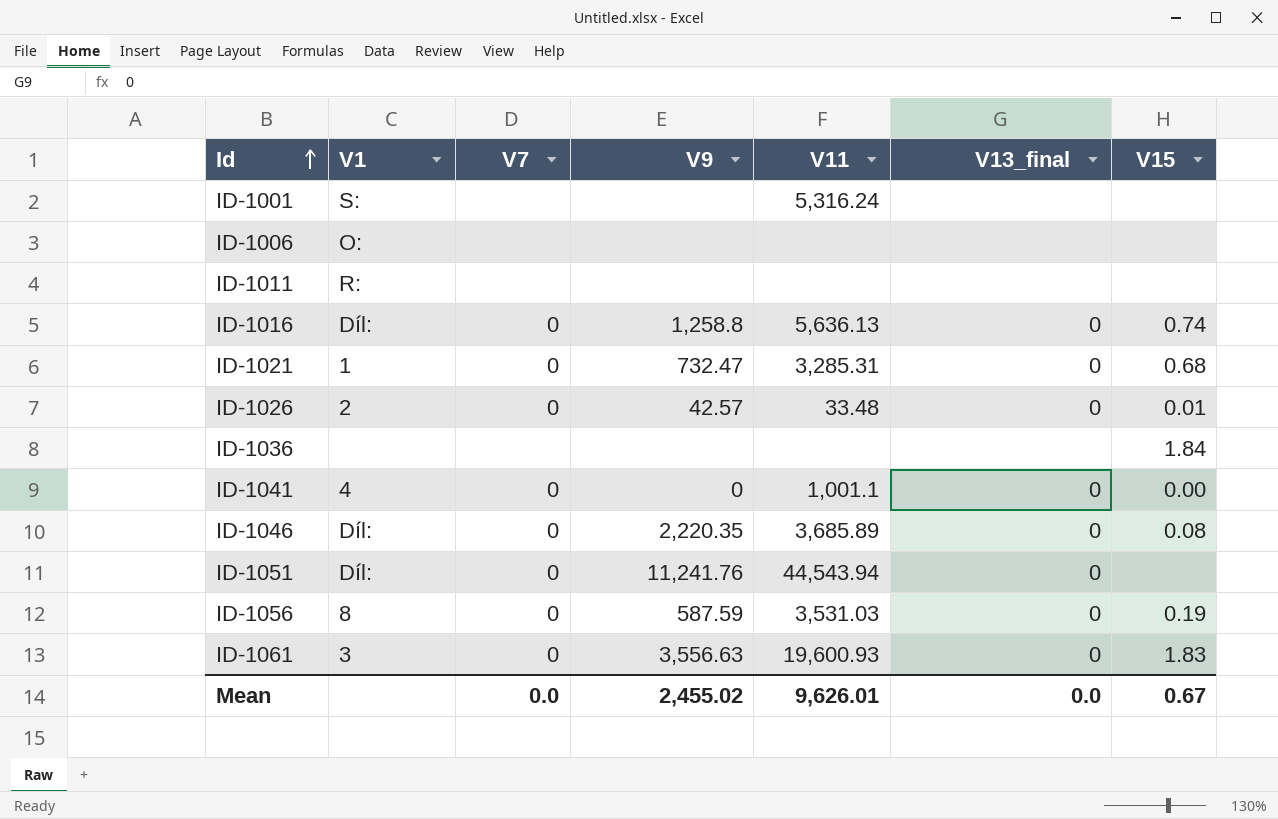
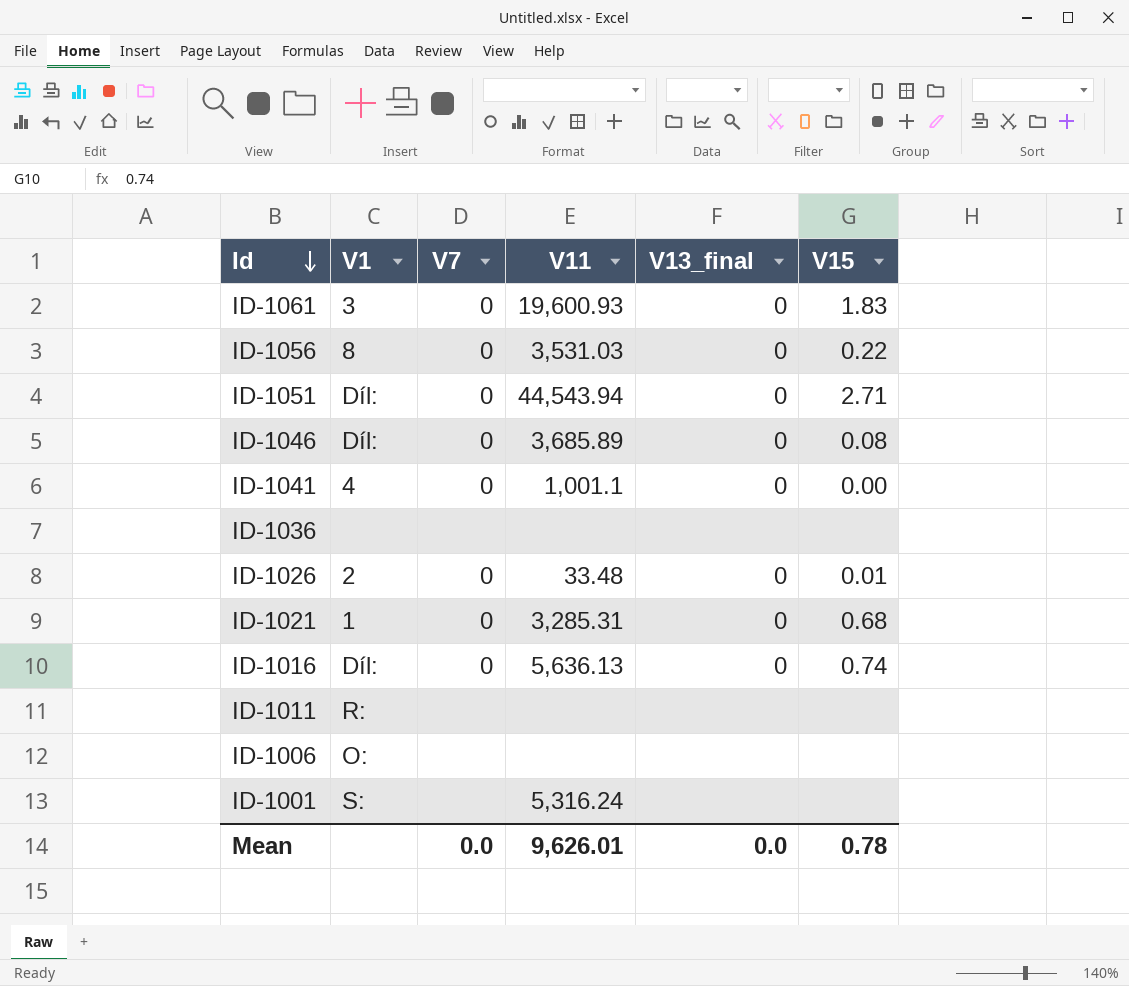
row order: Id ascending -> Id descending
column V9 | position: 4 -> none
ID-1056 | V15: 0.19 -> 0.22
ID-1051 | V15: none -> 2.71
ID-1036 | V15: 1.84 -> none
Mean | V15: 0.67 -> 0.78

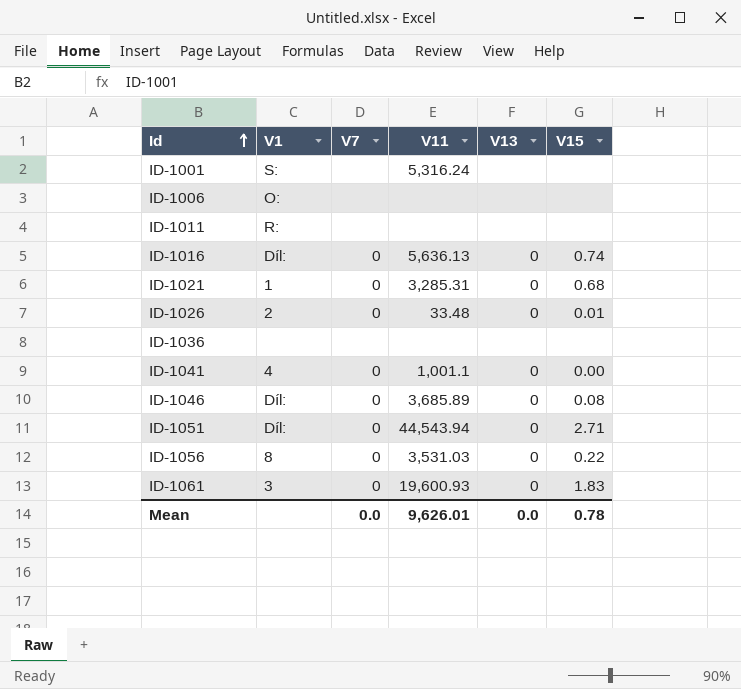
row order: Id descending -> Id ascending
column name: V13_final -> V13

